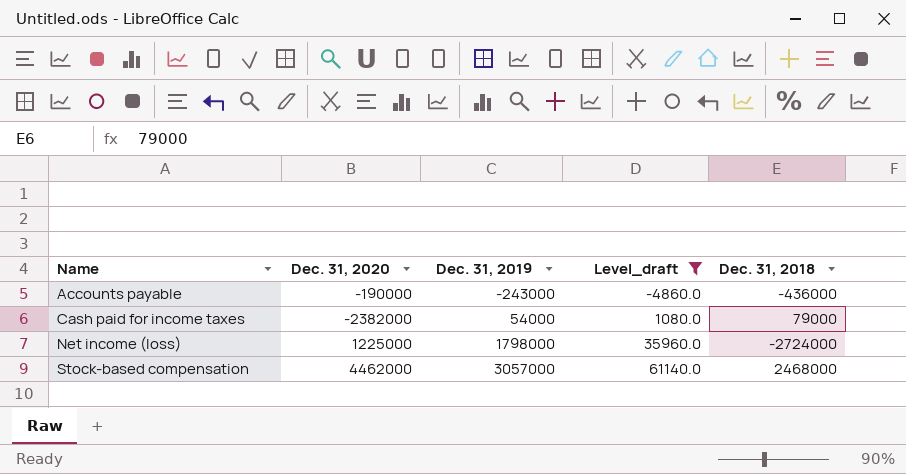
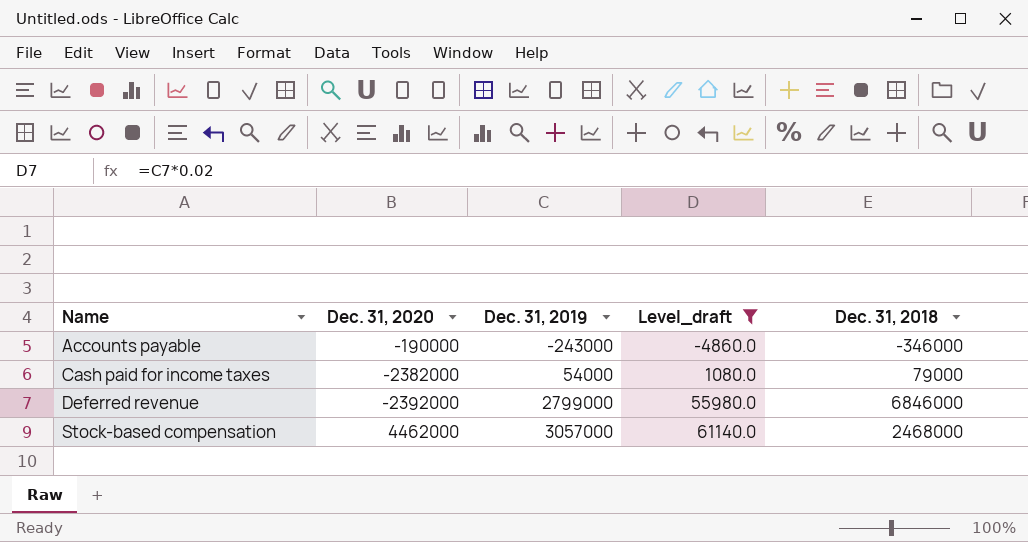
row Net income (loss): 1225000 | 1798000 | 35960.0 | -2724000 -> none
Accounts payable | Dec. 31, 2018: -436000 -> -346000
row Deferred revenue: none -> -2392000 | 2799000 | 55980.0 | 6846000

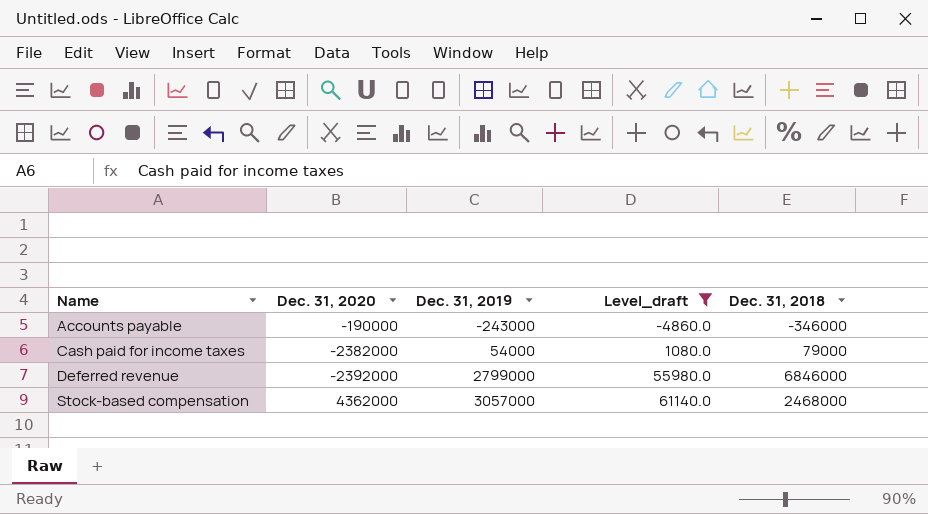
Stock-based compensation | Dec. 31, 2020: 4462000 -> 4362000

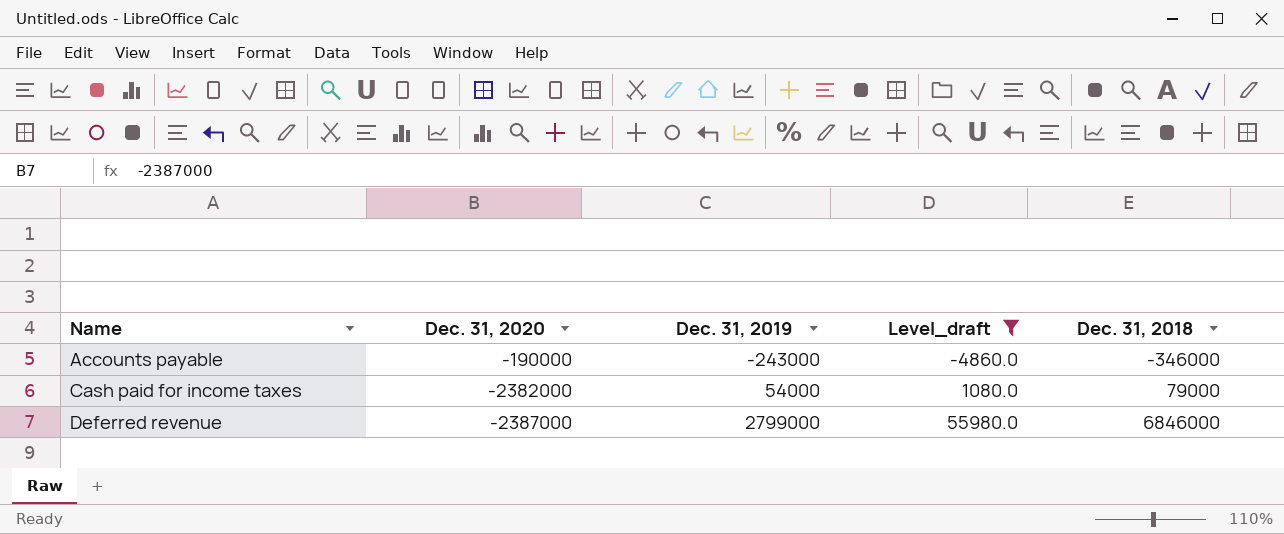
row Stock-based compensation: 4362000 | 3057000 | 61140.0 | 2468000 -> none
Deferred revenue | Dec. 31, 2020: -2392000 -> -2387000

